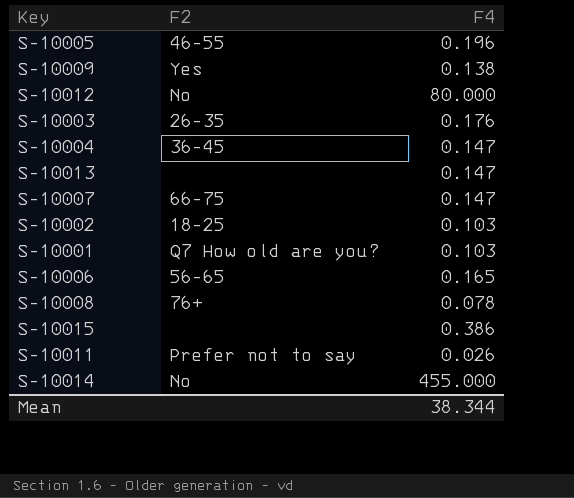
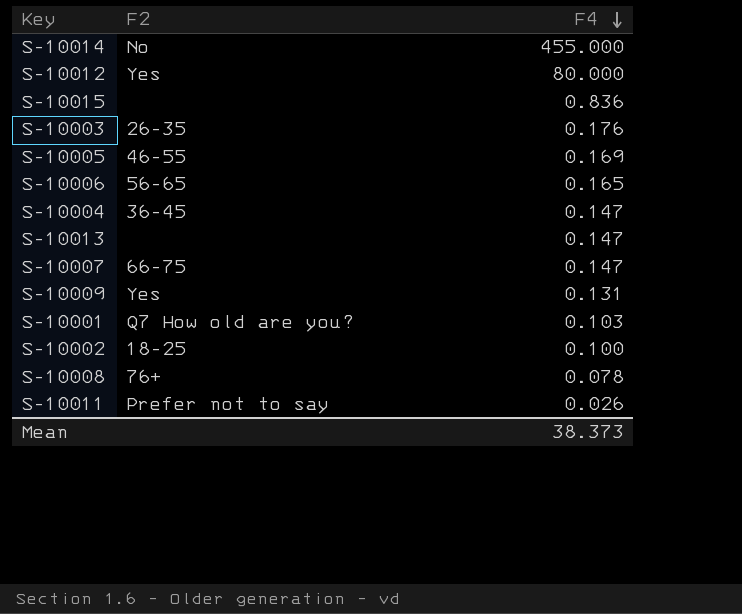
row order: none -> F4 descending
S-10012 | F2: No -> Yes
S-10015 | F4: 0.386 -> 0.836
S-10005 | F4: 0.196 -> 0.169
S-10009 | F4: 0.138 -> 0.131
S-10002 | F4: 0.103 -> 0.100
Mean | F4: 38.344 -> 38.373

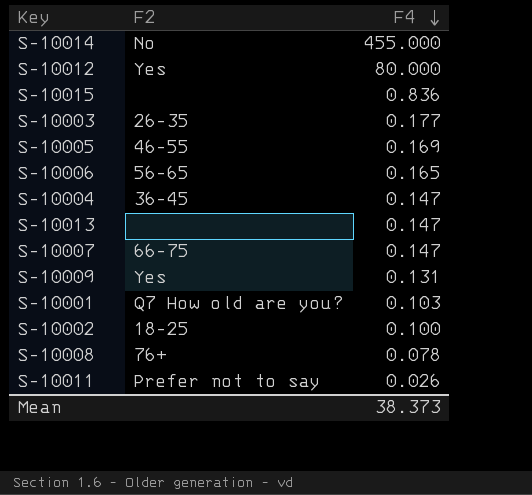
S-10003 | F4: 0.176 -> 0.177

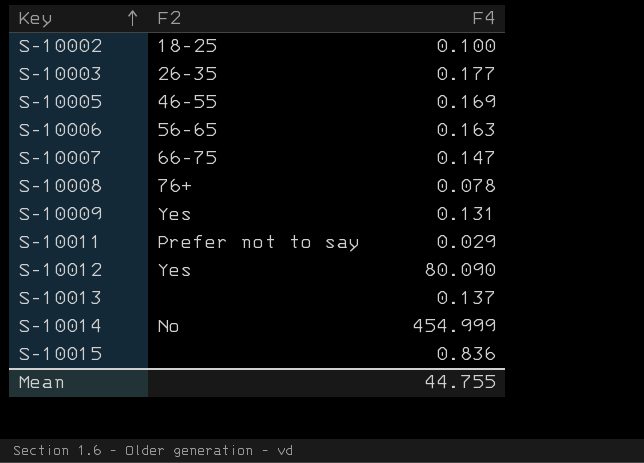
row order: F4 descending -> Key ascending
row S-10004: 36-45 | 0.147 -> none
row S-10001: Q7 How old are you? | 0.103 -> none
S-10006 | F4: 0.165 -> 0.163
S-10011 | F4: 0.026 -> 0.029
S-10012 | F4: 80.000 -> 80.090
S-10013 | F4: 0.147 -> 0.137
S-10014 | F4: 455.000 -> 454.999
Mean | F4: 38.373 -> 44.755

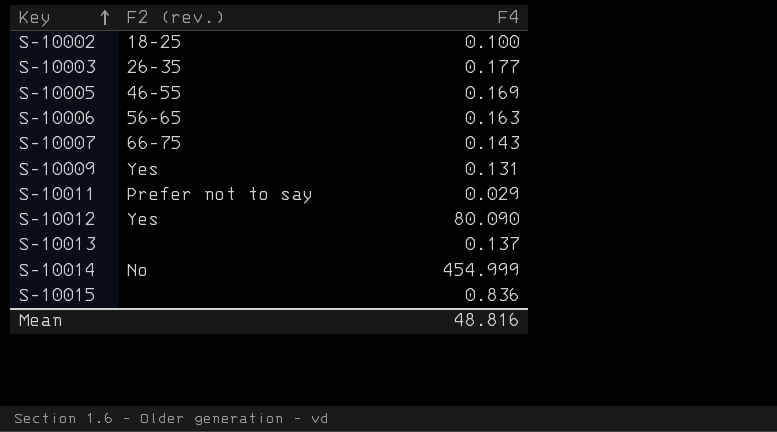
column name: F2 -> F2 (rev.)
row S-10008: 76+ | 0.078 -> none
S-10007 | F4: 0.147 -> 0.143
Mean | F4: 44.755 -> 48.816

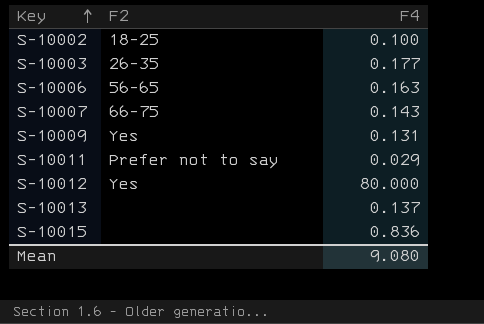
column name: F2 (rev.) -> F2
row S-10005: 46-55 | 0.169 -> none
row S-10014: No | 454.999 -> none
S-10012 | F4: 80.090 -> 80.000
Mean | F4: 48.816 -> 9.080

